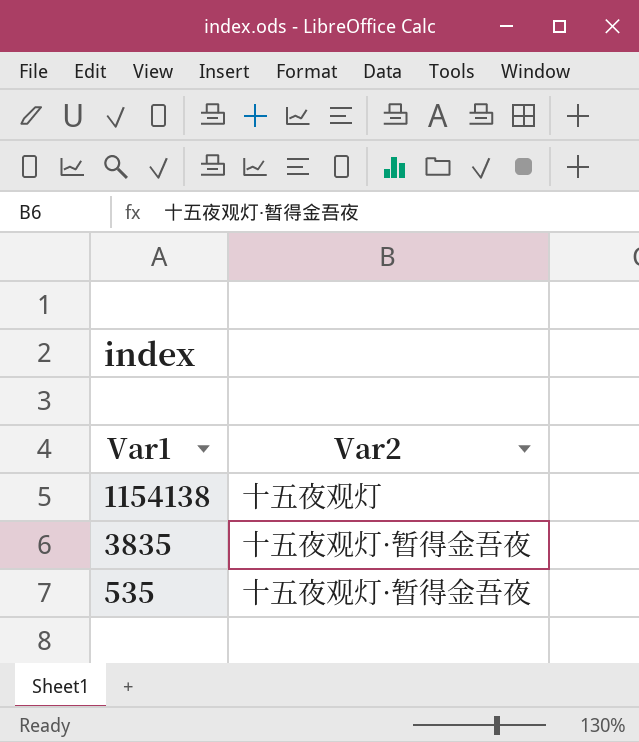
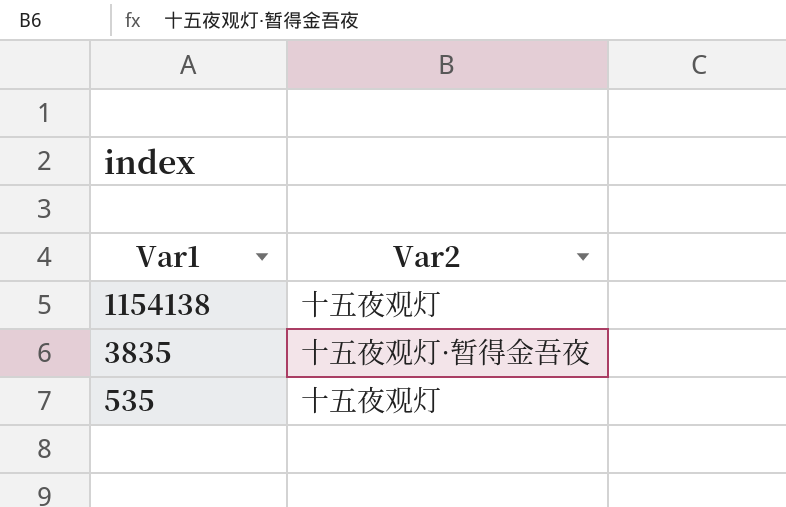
535 | Var2: 十五夜观灯·暂得金吾夜 -> 十五夜观灯

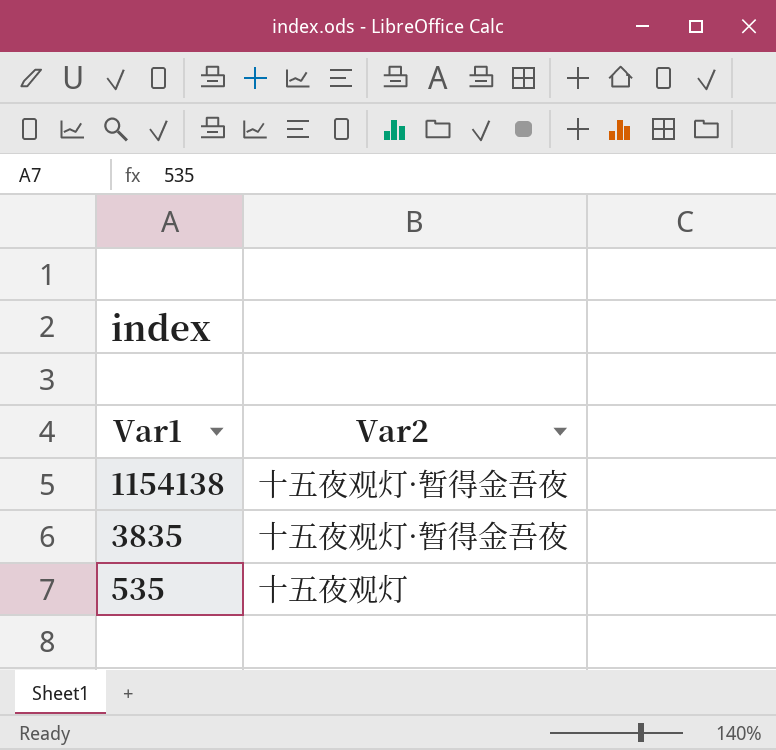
1154138 | Var2: 十五夜观灯 -> 十五夜观灯·暂得金吾夜

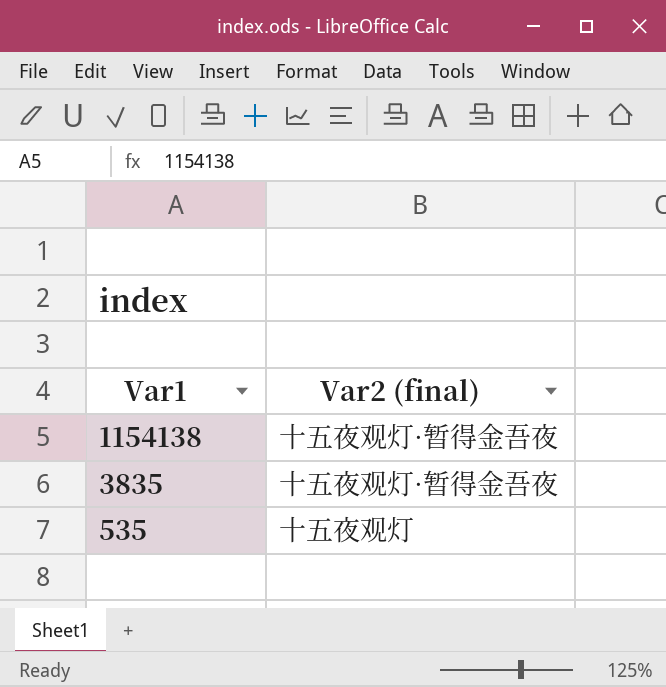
column name: Var2 -> Var2 (final)

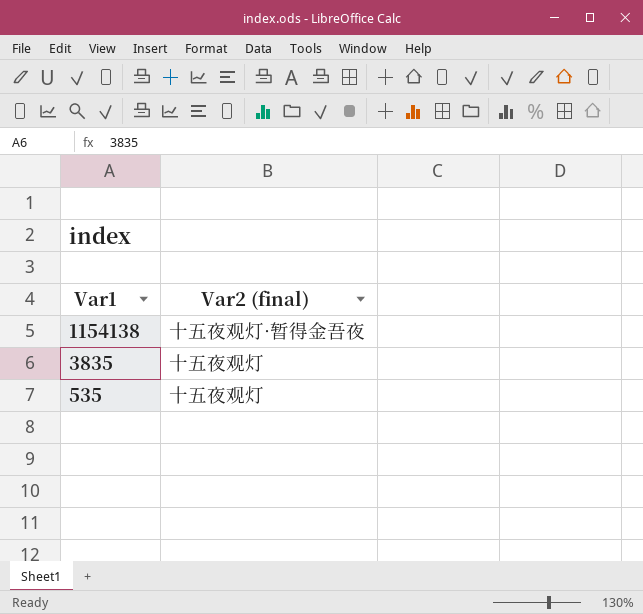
3835 | Var2 (final): 十五夜观灯·暂得金吾夜 -> 十五夜观灯

